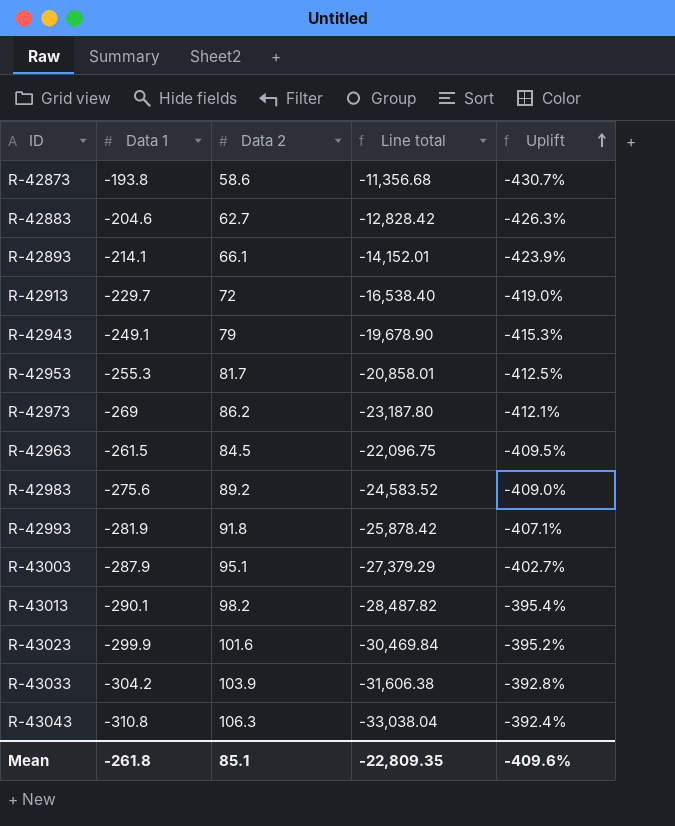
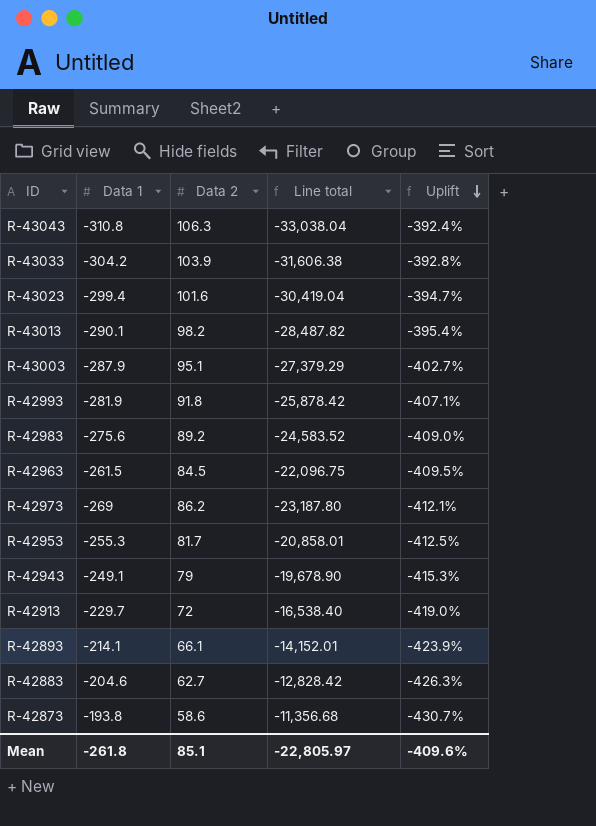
row order: Uplift ascending -> Uplift descending
R-43023 | Data 1: -299.9 -> -299.4
R-43023 | Line total: -30,469.84 -> -30,419.04
R-43023 | Uplift: -395.2% -> -394.7%
Mean | Line total: -22,809.35 -> -22,805.97

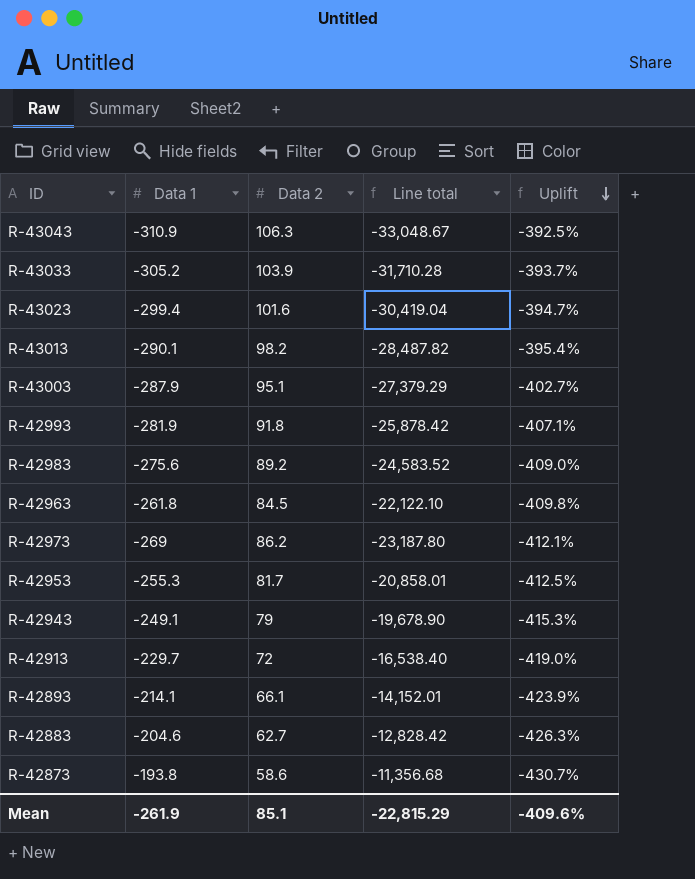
R-43043 | Data 1: -310.8 -> -310.9
R-43043 | Line total: -33,038.04 -> -33,048.67
R-43043 | Uplift: -392.4% -> -392.5%
R-43033 | Data 1: -304.2 -> -305.2
R-43033 | Line total: -31,606.38 -> -31,710.28
R-43033 | Uplift: -392.8% -> -393.7%
R-42963 | Data 1: -261.5 -> -261.8
R-42963 | Line total: -22,096.75 -> -22,122.10
R-42963 | Uplift: -409.5% -> -409.8%
Mean | Data 1: -261.8 -> -261.9
Mean | Line total: -22,805.97 -> -22,815.29

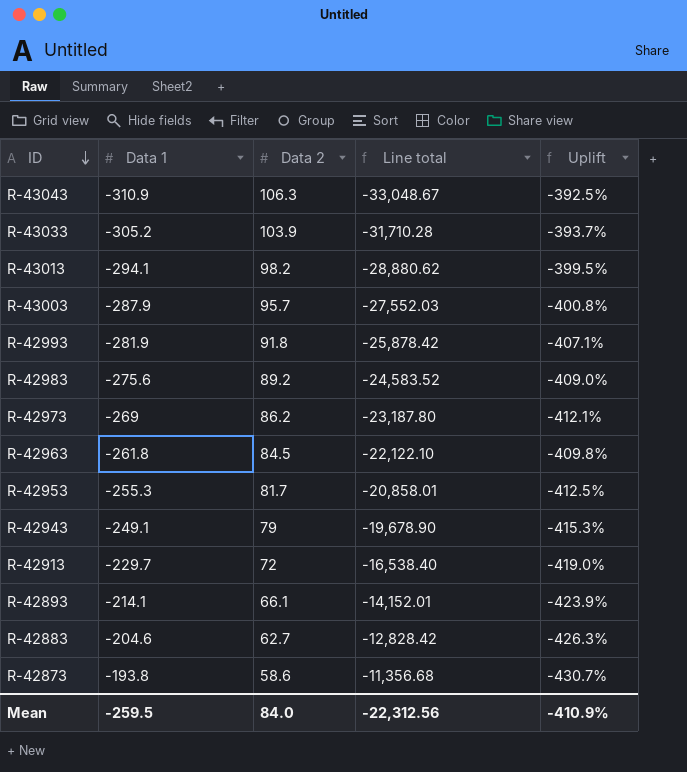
row order: Uplift descending -> ID descending
row R-43023: -299.4 | 101.6 | -30,419.04 | -394.7% -> none
R-43013 | Data 1: -290.1 -> -294.1
R-43013 | Line total: -28,487.82 -> -28,880.62
R-43013 | Uplift: -395.4% -> -399.5%
R-43003 | Data 2: 95.1 -> 95.7
R-43003 | Line total: -27,379.29 -> -27,552.03
R-43003 | Uplift: -402.7% -> -400.8%
Mean | Data 1: -261.9 -> -259.5
Mean | Data 2: 85.1 -> 84.0
Mean | Line total: -22,815.29 -> -22,312.56
Mean | Uplift: -409.6% -> -410.9%

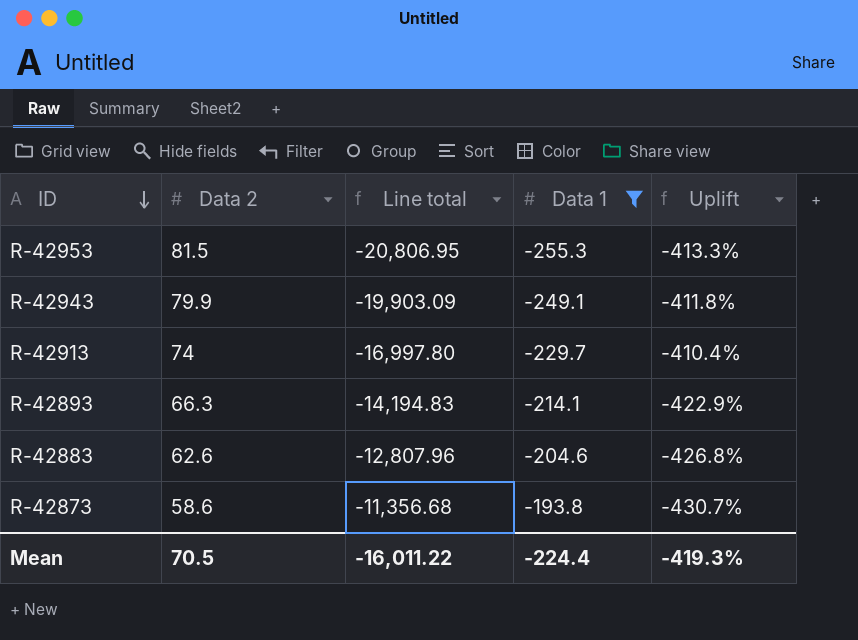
filter: none -> Data 1 >= -255.3
column Data 1 | position: 2 -> 4
R-42953 | Data 2: 81.7 -> 81.5
R-42953 | Line total: -20,858.01 -> -20,806.95
R-42953 | Uplift: -412.5% -> -413.3%
R-42943 | Data 2: 79 -> 79.9
R-42943 | Line total: -19,678.90 -> -19,903.09
R-42943 | Uplift: -415.3% -> -411.8%
R-42913 | Data 2: 72 -> 74
R-42913 | Line total: -16,538.40 -> -16,997.80
R-42913 | Uplift: -419.0% -> -410.4%
R-42893 | Data 2: 66.1 -> 66.3
R-42893 | Line total: -14,152.01 -> -14,194.83
R-42893 | Uplift: -423.9% -> -422.9%
R-42883 | Data 2: 62.7 -> 62.6
R-42883 | Line total: -12,828.42 -> -12,807.96
R-42883 | Uplift: -426.3% -> -426.8%
Mean | Data 2: 84.0 -> 70.5
Mean | Line total: -22,312.56 -> -16,011.22
Mean | Data 1: -259.5 -> -224.4
Mean | Uplift: -410.9% -> -419.3%

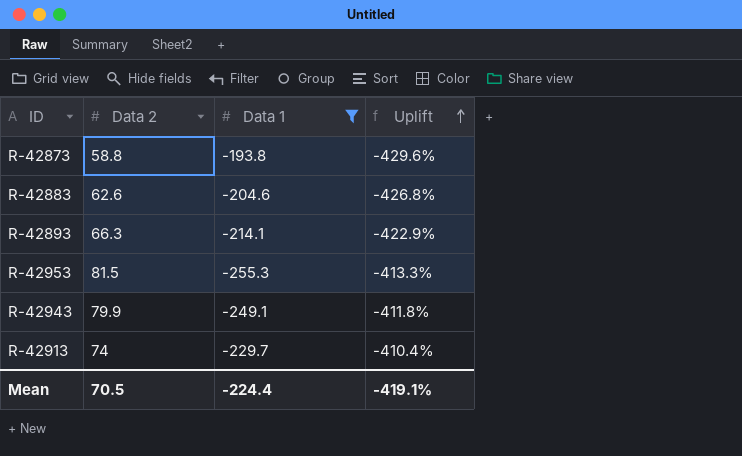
row order: ID descending -> Uplift ascending
column Line total | formula: [Data 2] * [Data 1] -> none
R-42873 | Data 2: 58.6 -> 58.8
R-42873 | Uplift: -430.7% -> -429.6%
Mean | Uplift: -419.3% -> -419.1%

